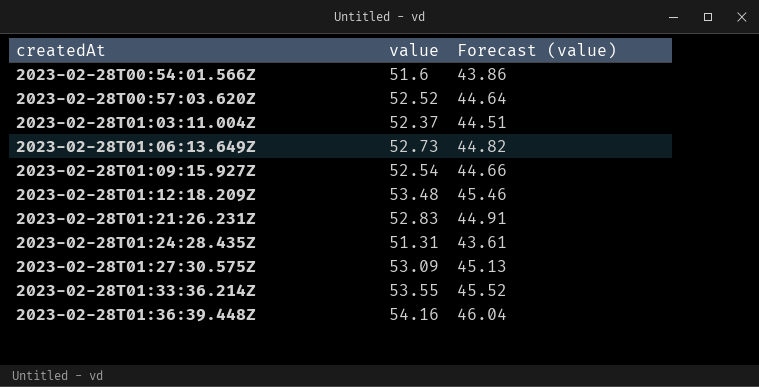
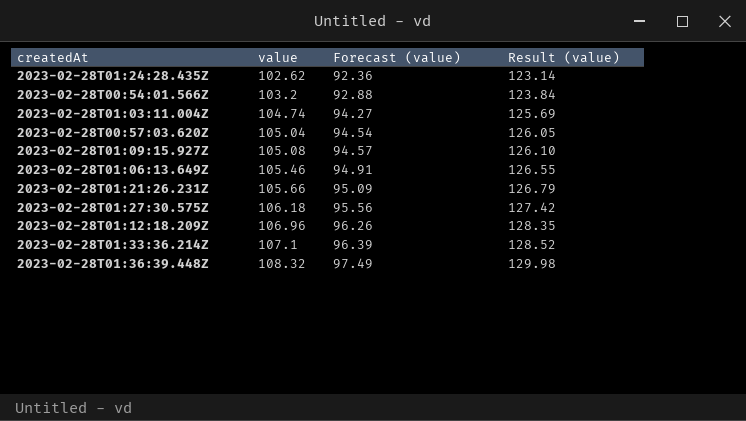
row order: createdAt ascending -> value ascending
column Forecast (value) | formula: [value] * 0.85 -> [value] * 0.9
column Result (value) | formula: none -> [value] * 1.2
2023-02-28T01:24:28.435Z | value: 51.31 -> 102.62
2023-02-28T00:54:01.566Z | value: 51.6 -> 103.2
2023-02-28T01:03:11.004Z | value: 52.37 -> 104.74
2023-02-28T00:57:03.620Z | value: 52.52 -> 105.04
2023-02-28T01:09:15.927Z | value: 52.54 -> 105.08
2023-02-28T01:06:13.649Z | value: 52.73 -> 105.46
2023-02-28T01:21:26.231Z | value: 52.83 -> 105.66
2023-02-28T01:27:30.575Z | value: 53.09 -> 106.18
2023-02-28T01:12:18.209Z | value: 53.48 -> 106.96
2023-02-28T01:33:36.214Z | value: 53.55 -> 107.1
2023-02-28T01:36:39.448Z | value: 54.16 -> 108.32

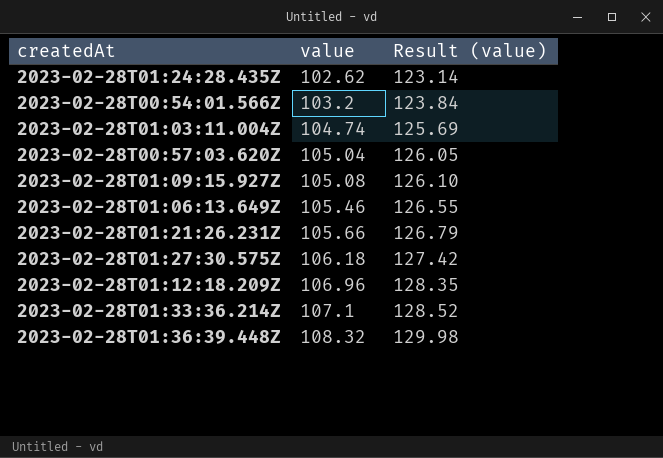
column Forecast (value) | formula: [value] * 0.9 -> none

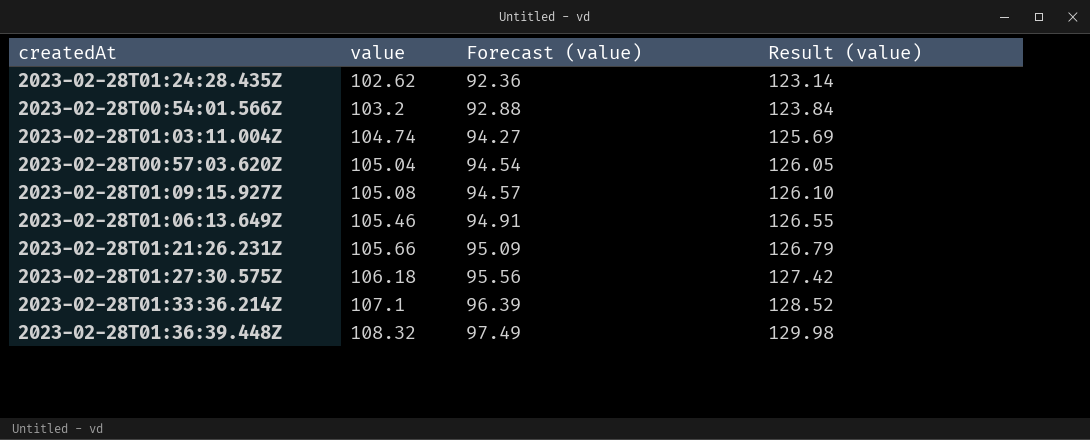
column Forecast (value) | formula: none -> [value] * 0.9
row 2023-02-28T01:12:18.209Z: 106.96 | 128.35 -> none

